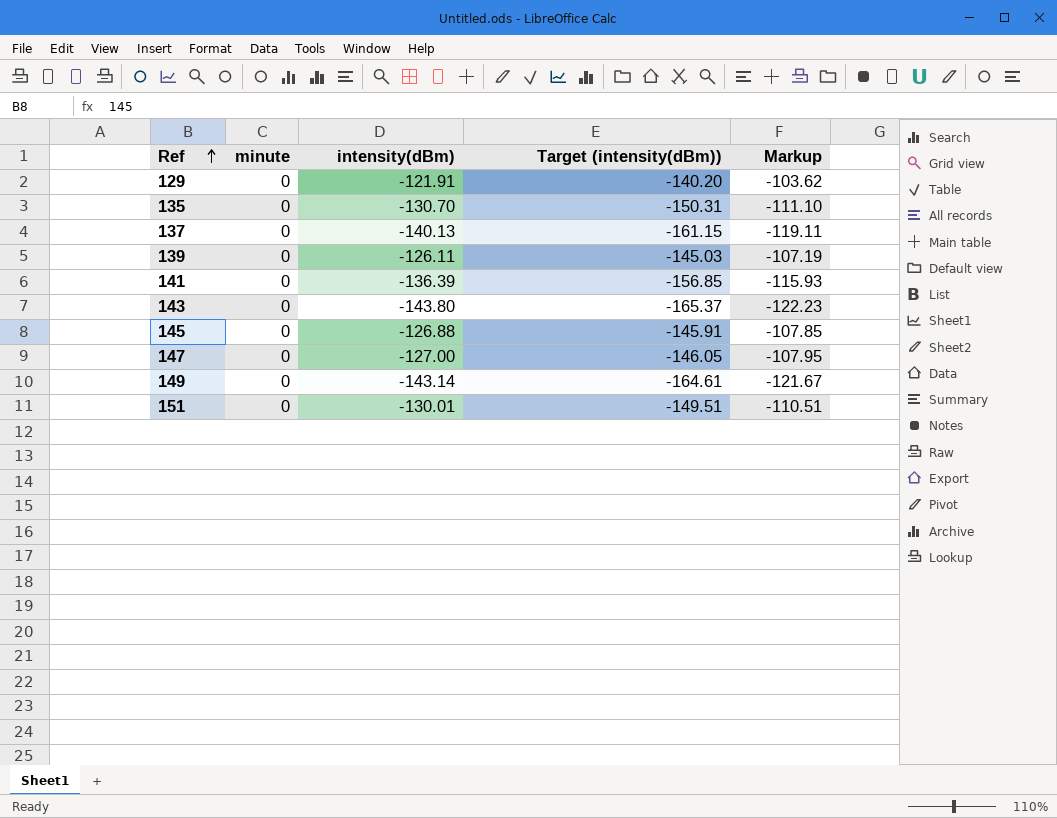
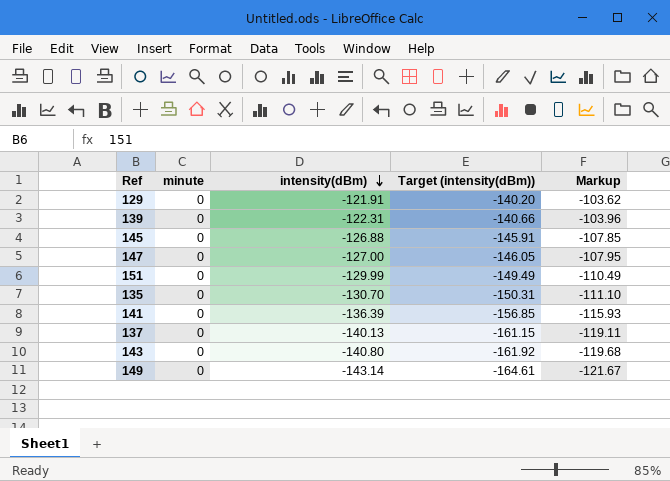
row order: Ref ascending -> intensity(dBm) descending
139 | intensity(dBm): -126.11 -> -122.31
139 | Target (intensity(dBm)): -145.03 -> -140.66
139 | Markup: -107.19 -> -103.96
151 | intensity(dBm): -130.01 -> -129.99
151 | Target (intensity(dBm)): -149.51 -> -149.49
151 | Markup: -110.51 -> -110.49
143 | intensity(dBm): -143.80 -> -140.80
143 | Target (intensity(dBm)): -165.37 -> -161.92
143 | Markup: -122.23 -> -119.68

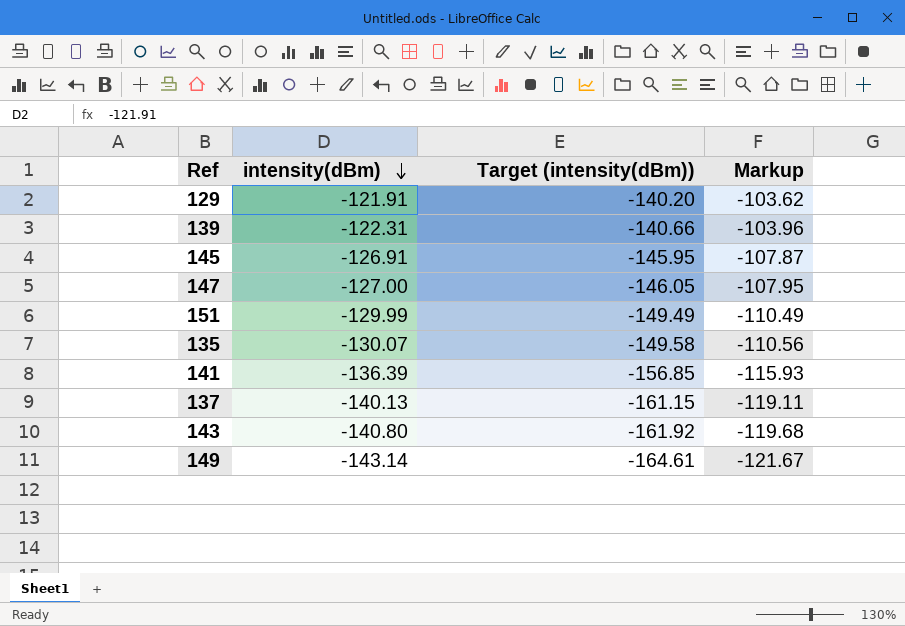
column minute | position: 2 -> none
145 | intensity(dBm): -126.88 -> -126.91
145 | Target (intensity(dBm)): -145.91 -> -145.95
145 | Markup: -107.85 -> -107.87
135 | intensity(dBm): -130.70 -> -130.07
135 | Target (intensity(dBm)): -150.31 -> -149.58
135 | Markup: -111.10 -> -110.56

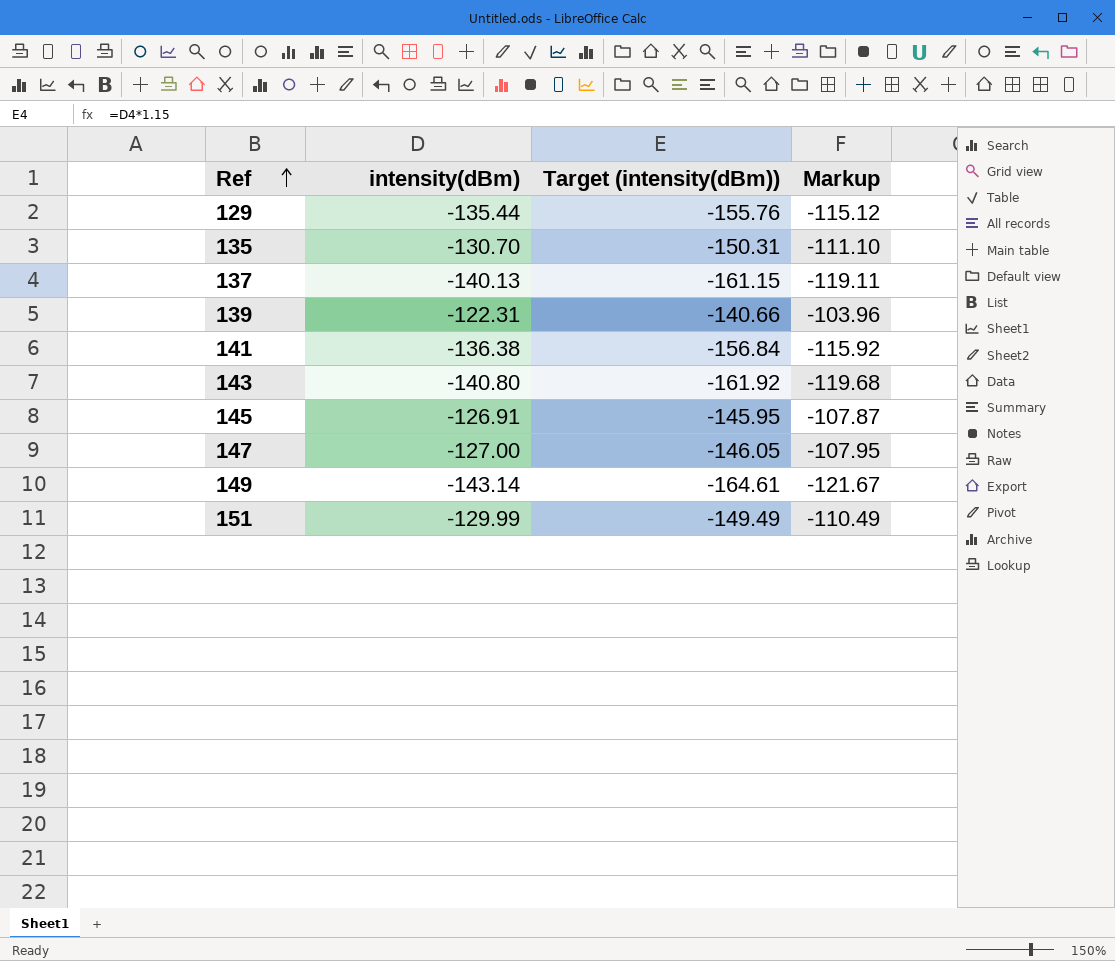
row order: intensity(dBm) descending -> Ref ascending
129 | intensity(dBm): -121.91 -> -135.44
129 | Target (intensity(dBm)): -140.20 -> -155.76
129 | Markup: -103.62 -> -115.12
135 | intensity(dBm): -130.07 -> -130.70
135 | Target (intensity(dBm)): -149.58 -> -150.31
135 | Markup: -110.56 -> -111.10
141 | intensity(dBm): -136.39 -> -136.38
141 | Target (intensity(dBm)): -156.85 -> -156.84
141 | Markup: -115.93 -> -115.92

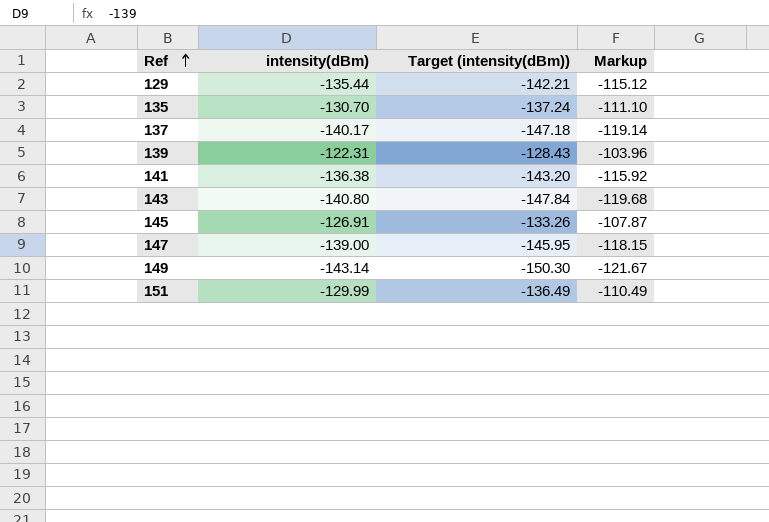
column Target (intensity(dBm)) | formula: [intensity(dBm)] * 1.15 -> [intensity(dBm)] * 1.05
137 | intensity(dBm): -140.13 -> -140.17
137 | Markup: -119.11 -> -119.14
147 | intensity(dBm): -127.00 -> -139.00
147 | Markup: -107.95 -> -118.15

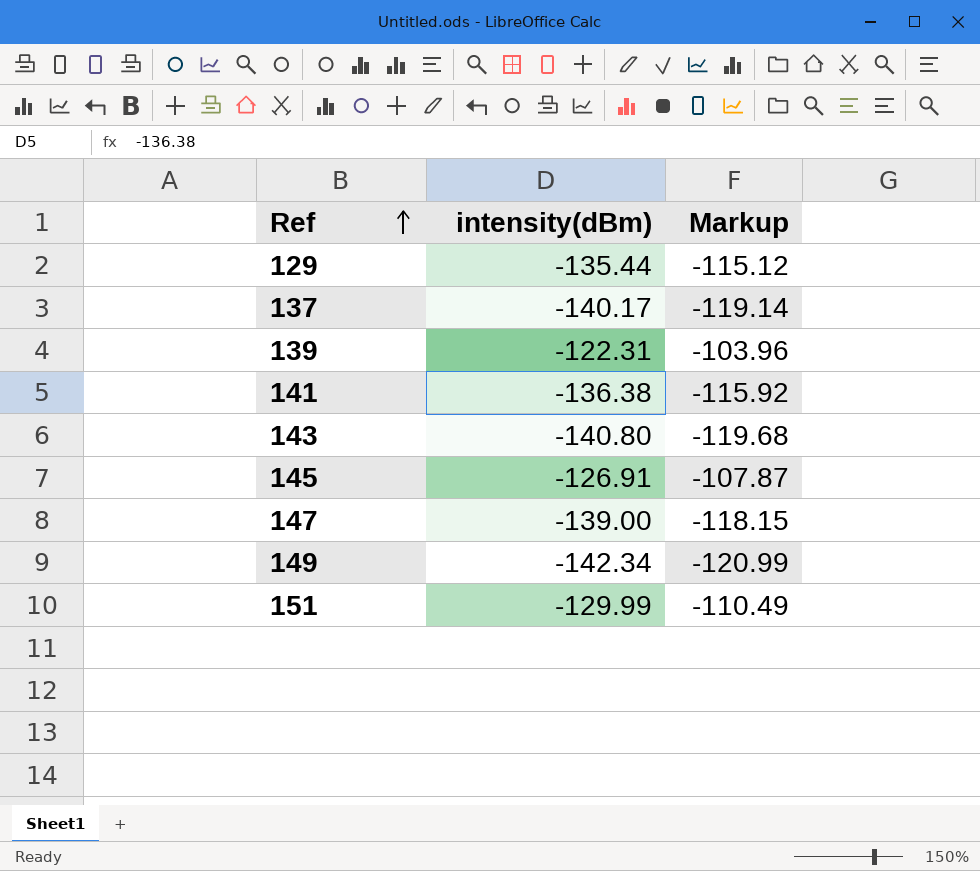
column Target (intensity(dBm)) | formula: [intensity(dBm)] * 1.05 -> none
row 135: -130.70 | -137.24 | -111.10 -> none
149 | intensity(dBm): -143.14 -> -142.34
149 | Markup: -121.67 -> -120.99

